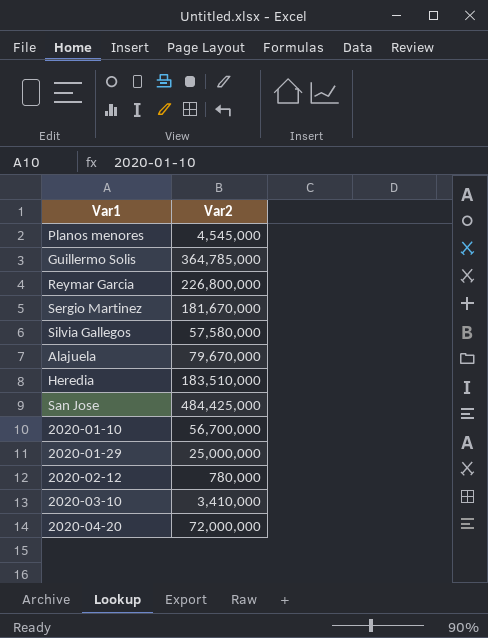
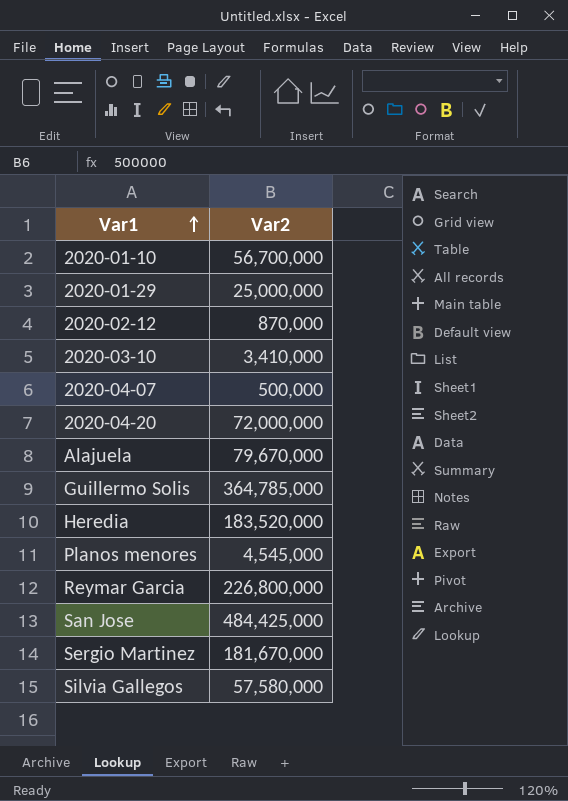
row order: none -> Var1 ascending
2020-02-12 | Var2: 780,000 -> 870,000
row 2020-04-07: none -> 500,000
Heredia | Var2: 183,510,000 -> 183,520,000

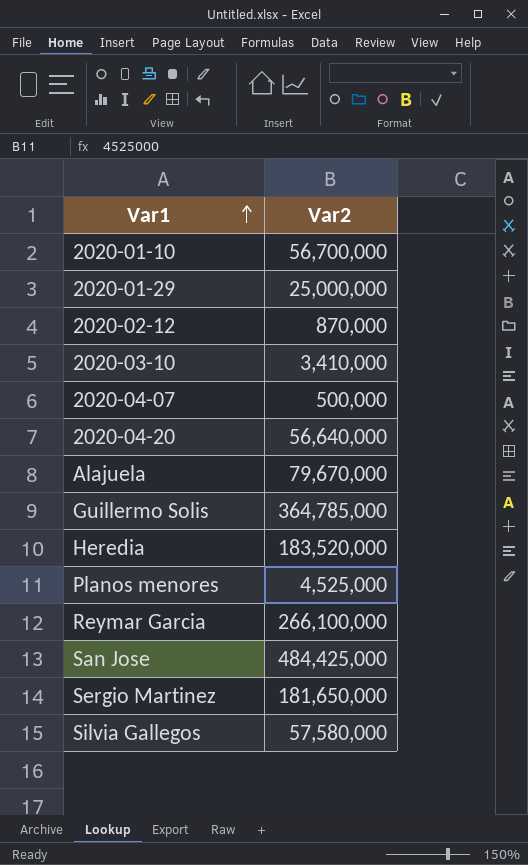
2020-04-20 | Var2: 72,000,000 -> 56,640,000
Planos menores | Var2: 4,545,000 -> 4,525,000
Reymar Garcia | Var2: 226,800,000 -> 266,100,000
Sergio Martinez | Var2: 181,670,000 -> 181,650,000

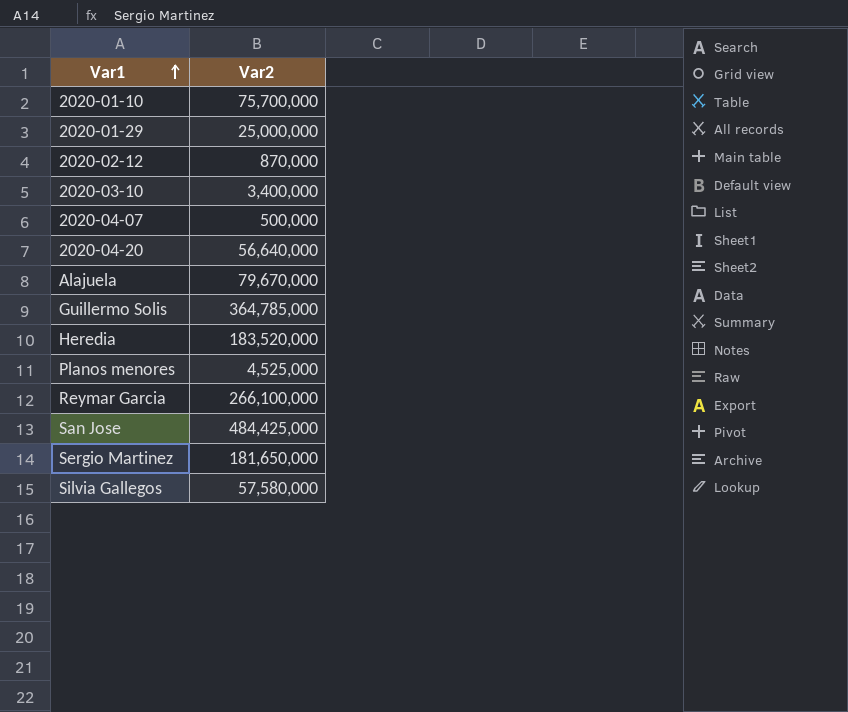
2020-01-10 | Var2: 56,700,000 -> 75,700,000
2020-03-10 | Var2: 3,410,000 -> 3,400,000

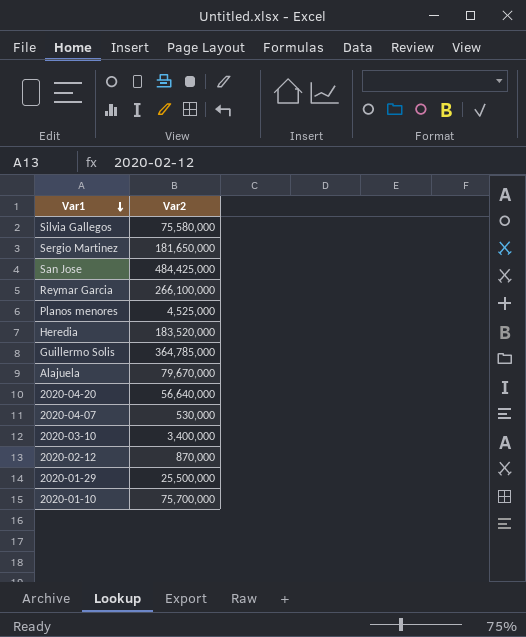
row order: Var1 ascending -> Var1 descending
Silvia Gallegos | Var2: 57,580,000 -> 75,580,000
2020-04-07 | Var2: 500,000 -> 530,000
2020-01-29 | Var2: 25,000,000 -> 25,500,000

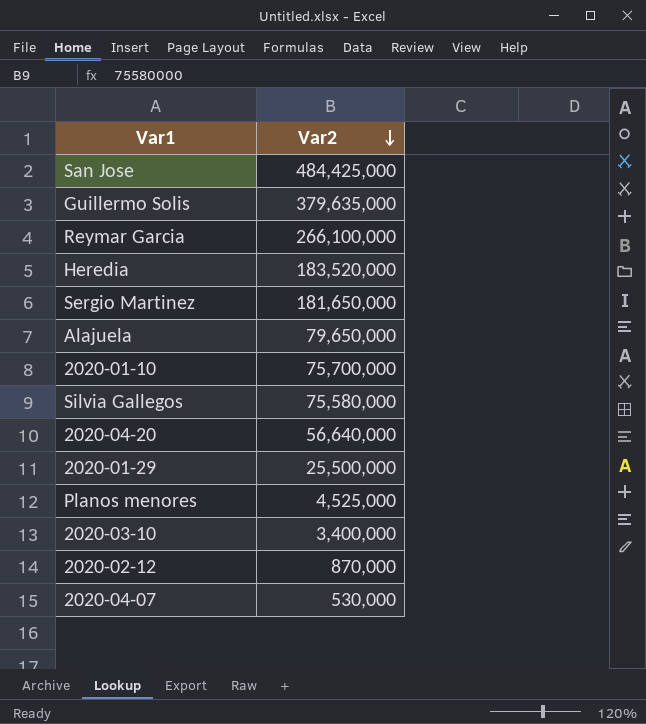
row order: Var1 descending -> Var2 descending
Guillermo Solis | Var2: 364,785,000 -> 379,635,000
Alajuela | Var2: 79,670,000 -> 79,650,000

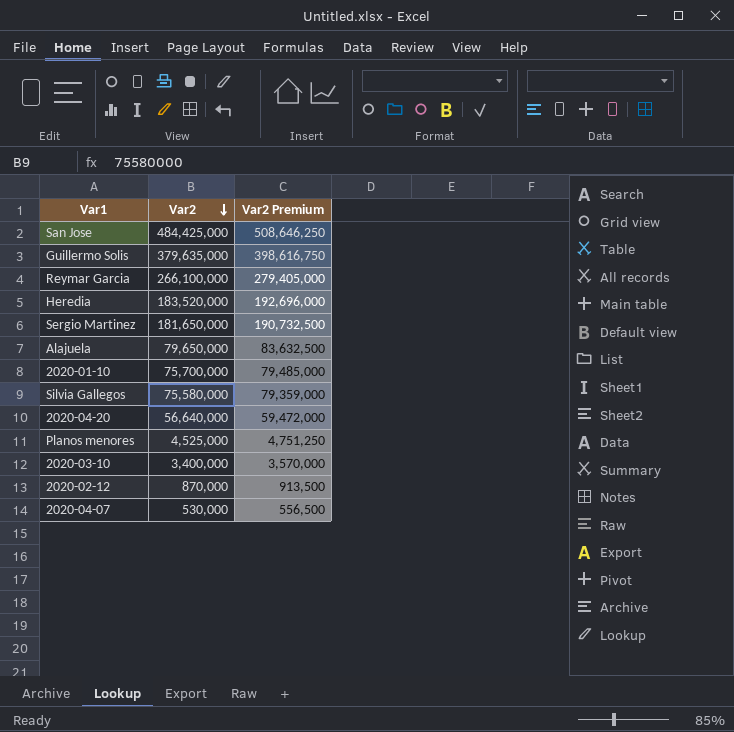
column Var2 Premium | formula: none -> [Var2] * 1.05
row 2020-01-29: 25,500,000 -> none

